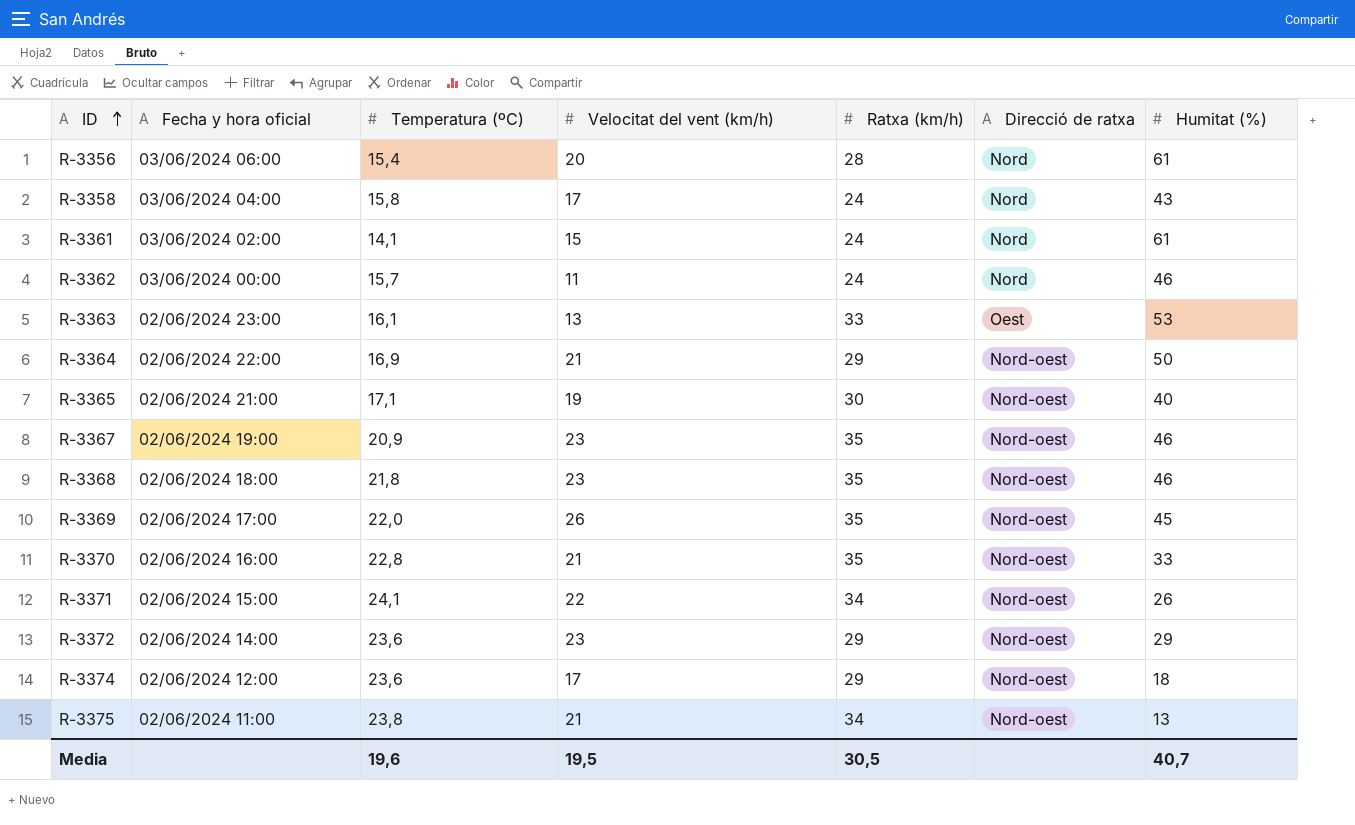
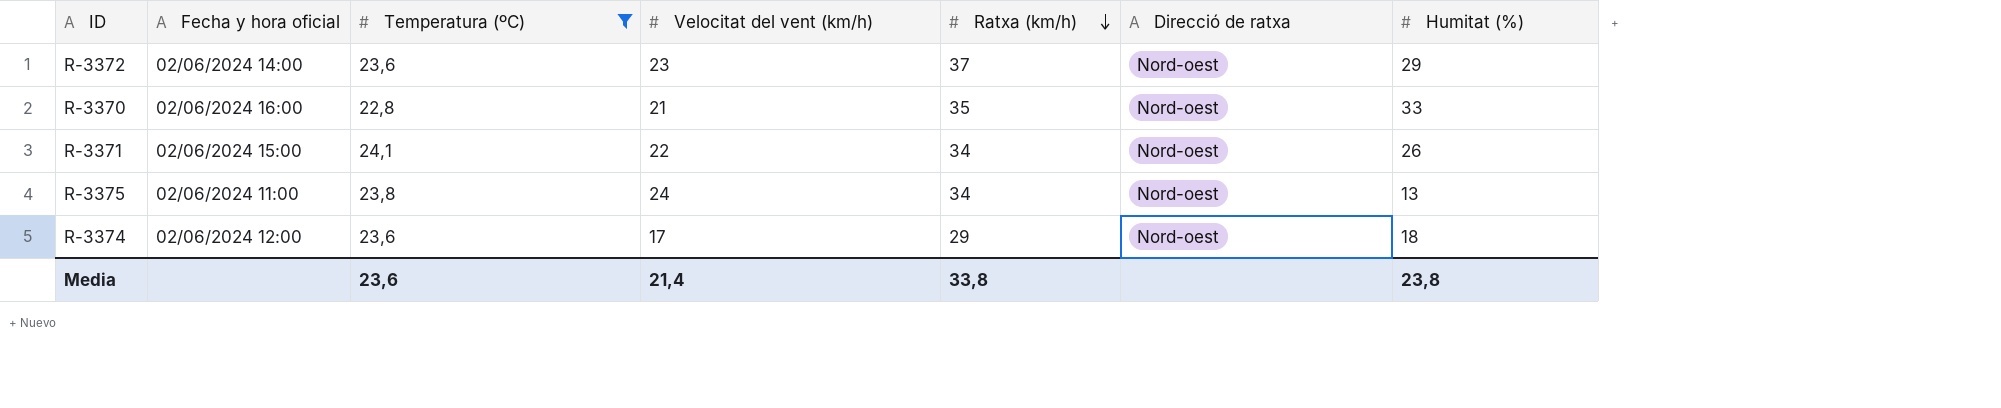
filter: none -> Temperatura (ºC) >= 22,8
row order: ID ascending -> Ratxa (km/h) descending
R-3372 | Ratxa (km/h): 29 -> 37
R-3375 | Velocitat del vent (km/h): 21 -> 24
Media | Temperatura (ºC): 19,6 -> 23,6
Media | Velocitat del vent (km/h): 19,5 -> 21,4
Media | Ratxa (km/h): 30,5 -> 33,8
Media | Humitat (%): 40,7 -> 23,8

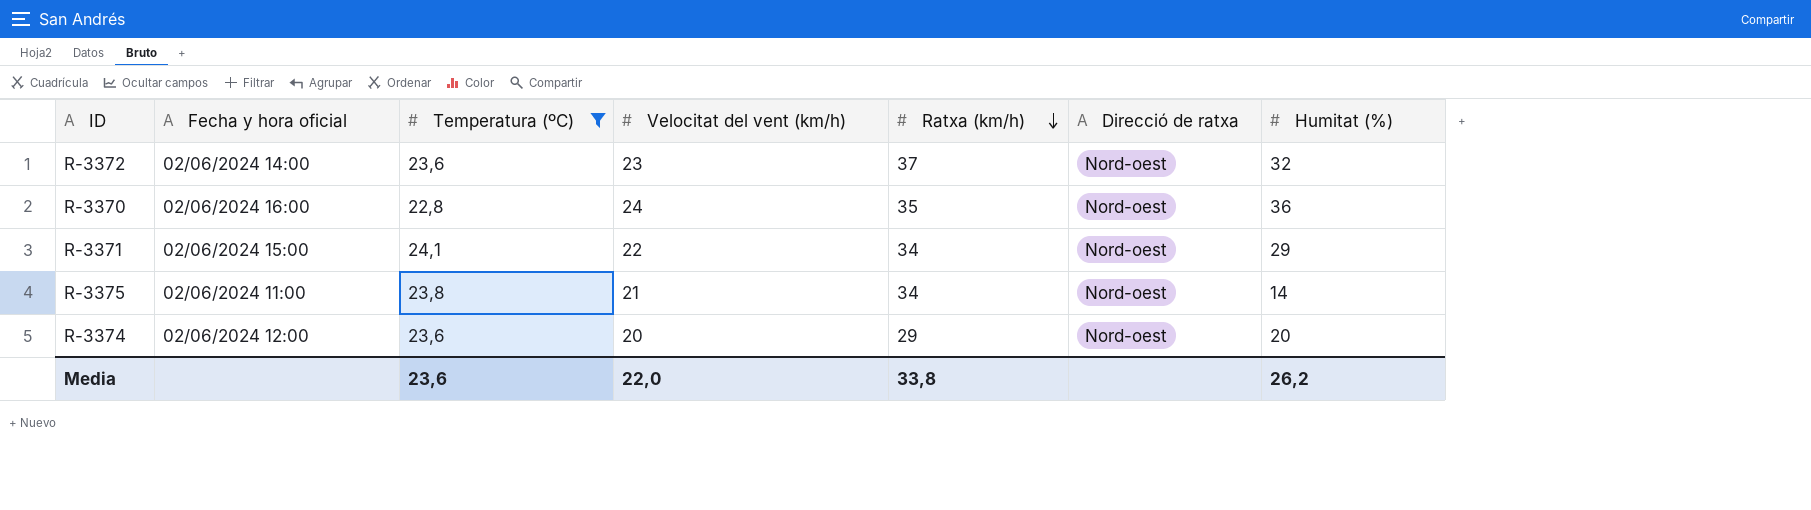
R-3372 | Humitat (%): 29 -> 32
R-3370 | Velocitat del vent (km/h): 21 -> 24
R-3370 | Humitat (%): 33 -> 36
R-3371 | Humitat (%): 26 -> 29
R-3375 | Velocitat del vent (km/h): 24 -> 21
R-3375 | Humitat (%): 13 -> 14
R-3374 | Velocitat del vent (km/h): 17 -> 20
R-3374 | Humitat (%): 18 -> 20
Media | Velocitat del vent (km/h): 21,4 -> 22,0
Media | Humitat (%): 23,8 -> 26,2

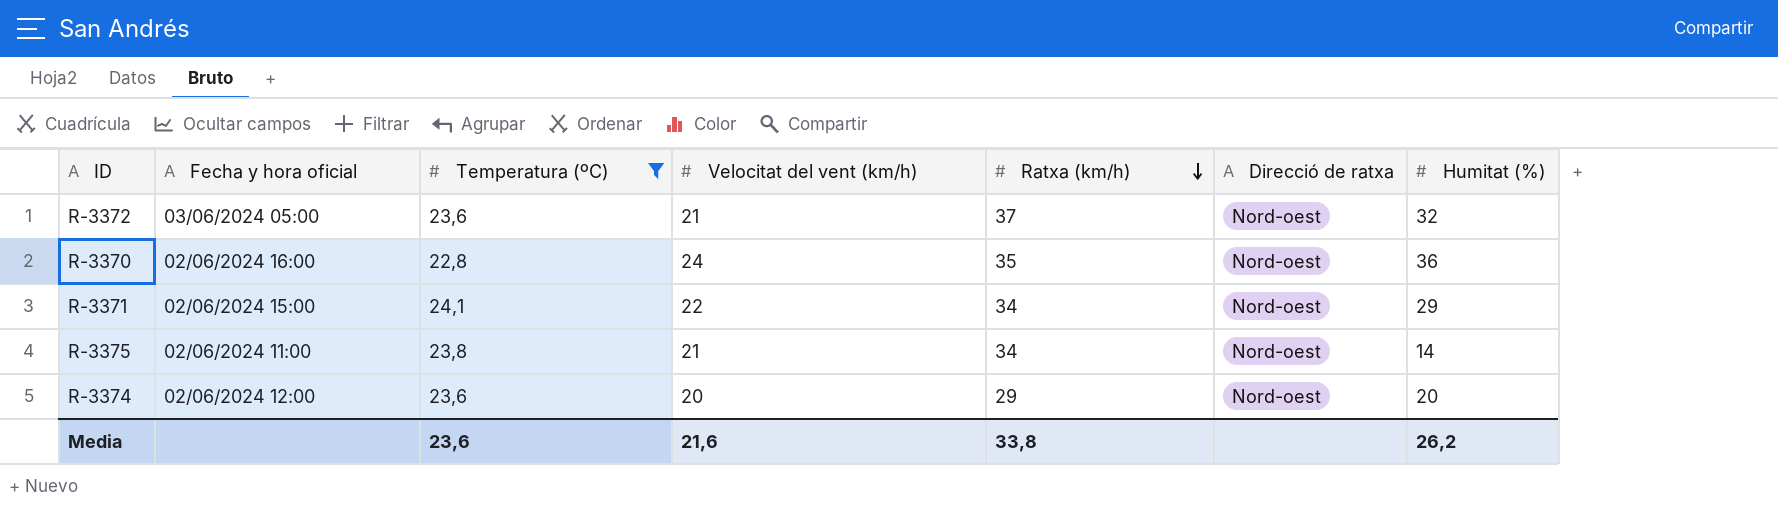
R-3372 | Fecha y hora oficial: 02/06/2024 14:00 -> 03/06/2024 05:00
R-3372 | Velocitat del vent (km/h): 23 -> 21
Media | Velocitat del vent (km/h): 22,0 -> 21,6

